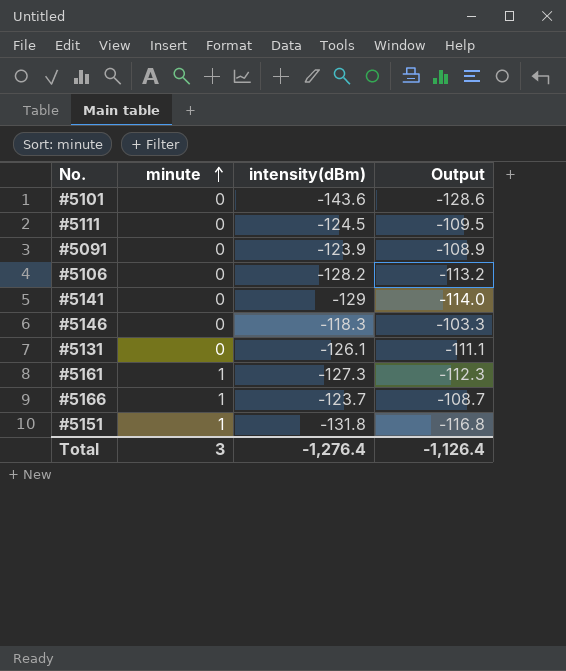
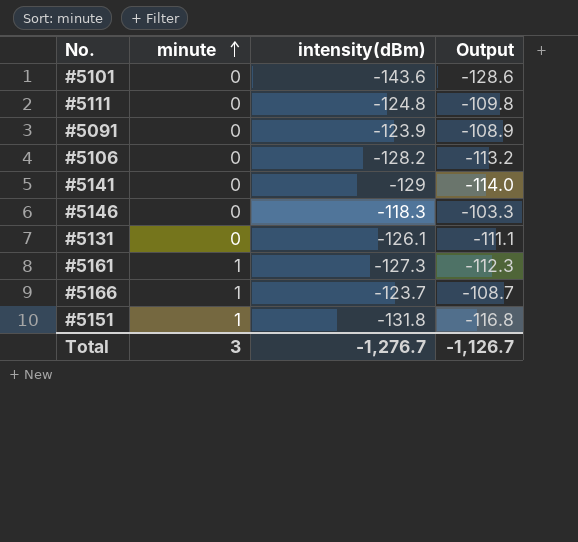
#5111 | intensity(dBm): -124.5 -> -124.8
#5111 | Output: -109.5 -> -109.8
Total | intensity(dBm): -1,276.4 -> -1,276.7
Total | Output: -1,126.4 -> -1,126.7

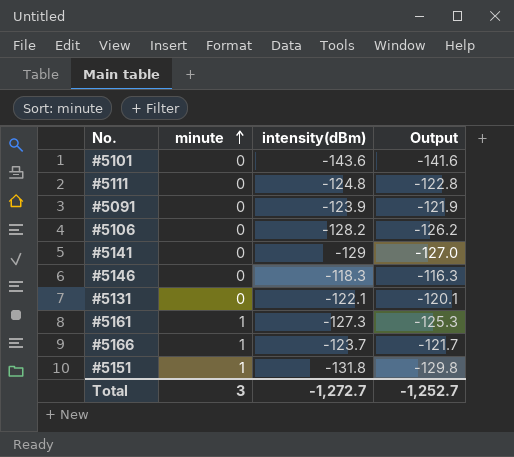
column Output | formula: [intensity(dBm)] + 15 -> [intensity(dBm)] + 2
#5131 | intensity(dBm): -126.1 -> -122.1
Total | intensity(dBm): -1,276.7 -> -1,272.7
Total | Output: -1,126.7 -> -1,252.7

